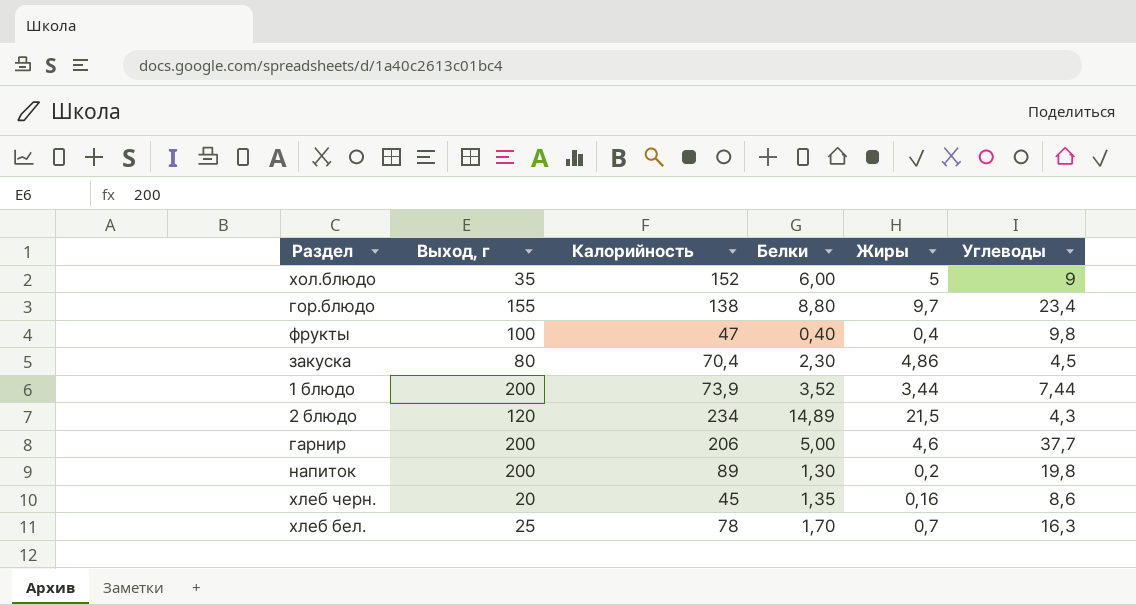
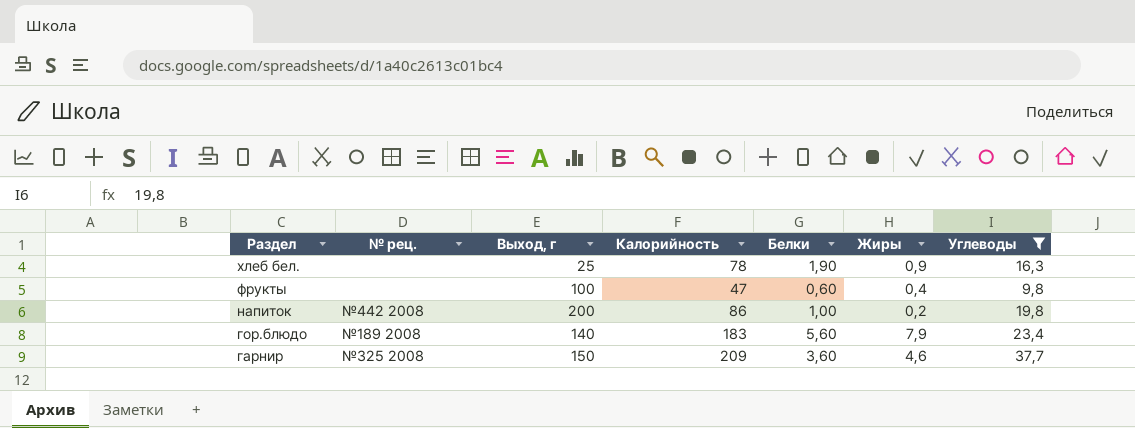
filter: none -> Углеводы >= 9,8
row order: none -> Раздел descending
column № рец. | position: none -> 2
хлеб бел. | Белки: 1,70 -> 1,90
хлеб бел. | Жиры: 0,7 -> 0,9
фрукты | Белки: 0,40 -> 0,60
напиток | Калорийность: 89 -> 86
напиток | Белки: 1,30 -> 1,00
гор.блюдо | Выход, г: 155 -> 140
гор.блюдо | Калорийность: 138 -> 183
гор.блюдо | Белки: 8,80 -> 5,60
гор.блюдо | Жиры: 9,7 -> 7,9
гарнир | Выход, г: 200 -> 150
гарнир | Калорийность: 206 -> 209
гарнир | Белки: 5,00 -> 3,60

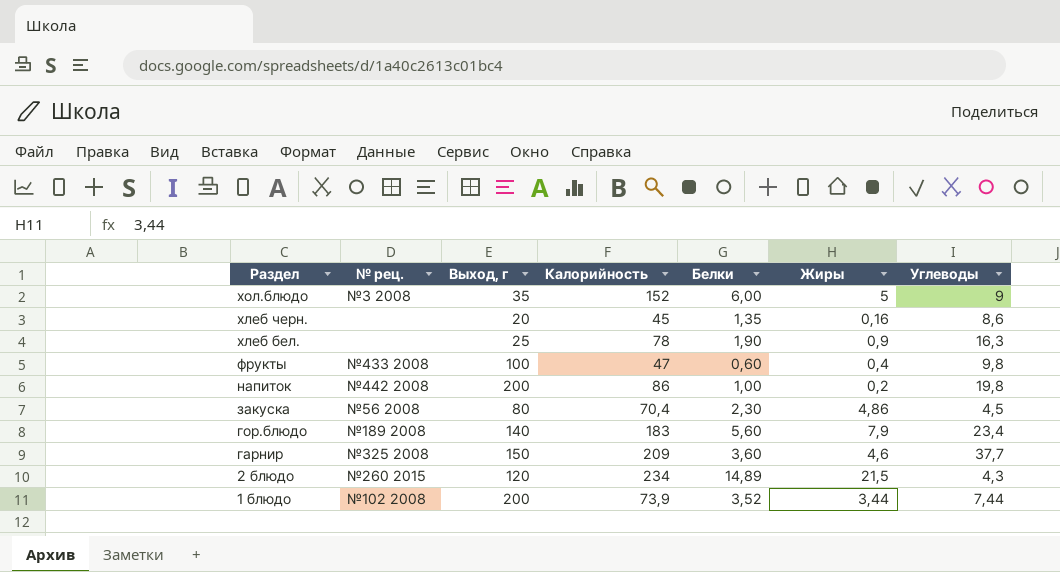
filter: Углеводы >= 9,8 -> none
фрукты | № рец.: none -> №433 2008

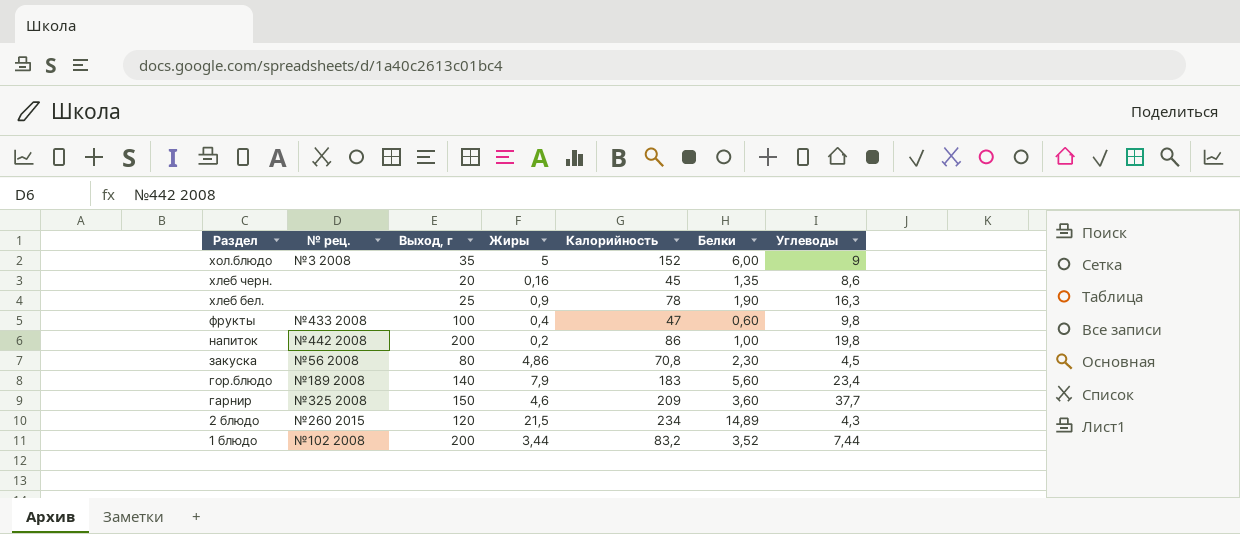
column Жиры | position: 6 -> 4
закуска | Калорийность: 70,4 -> 70,8
1 блюдо | Калорийность: 73,9 -> 83,2

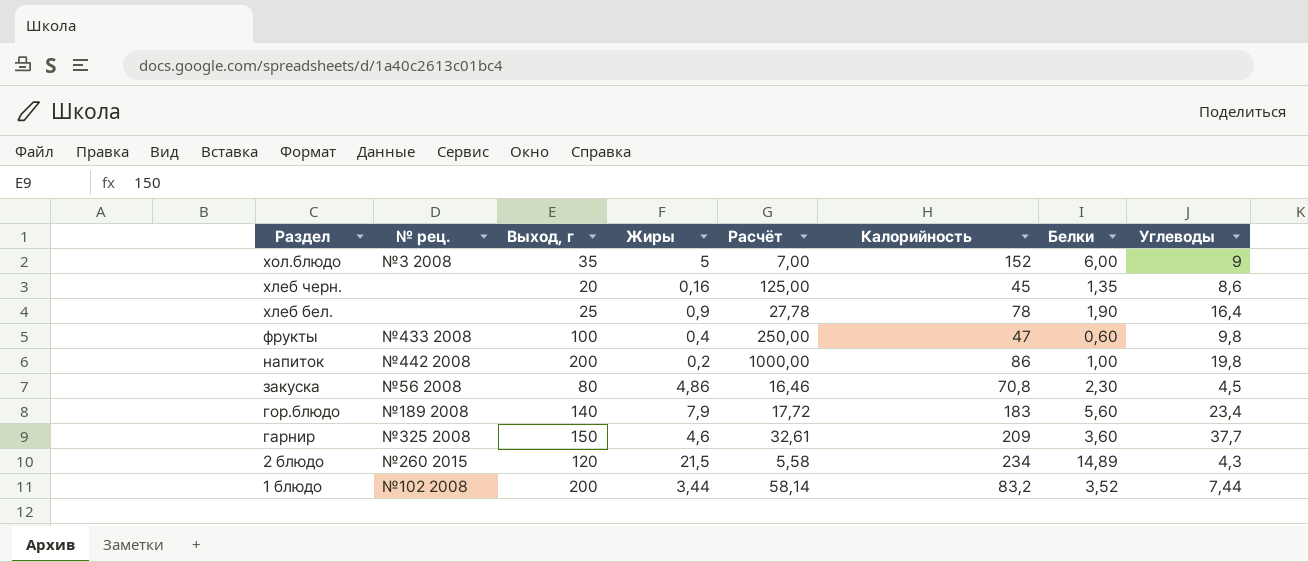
column Расчёт | formula: none -> [Выход, г] / [Жиры]
хлеб бел. | Углеводы: 16,3 -> 16,4

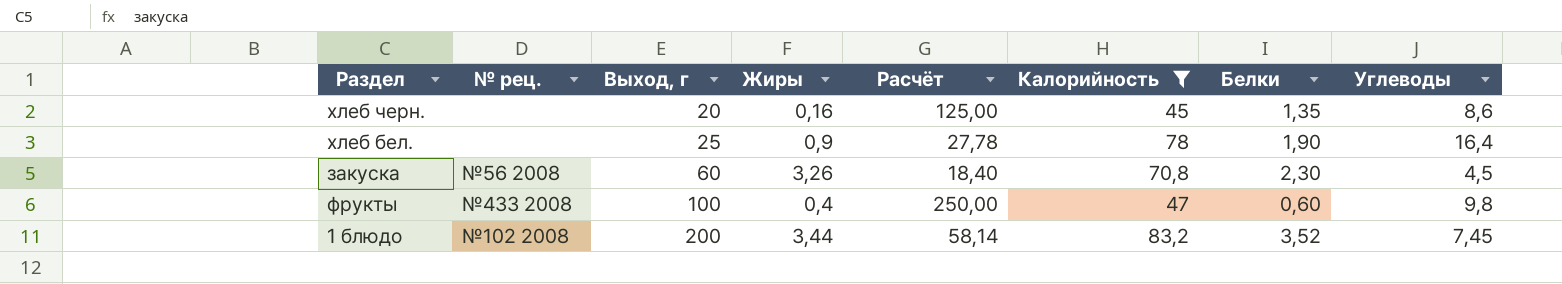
filter: none -> Калорийность <= 83,2
row order: Раздел descending -> Выход, г ascending
закуска | Выход, г: 80 -> 60
закуска | Жиры: 4,86 -> 3,26
закуска | Расчёт: 16,46 -> 18,40
1 блюдо | Углеводы: 7,44 -> 7,45

